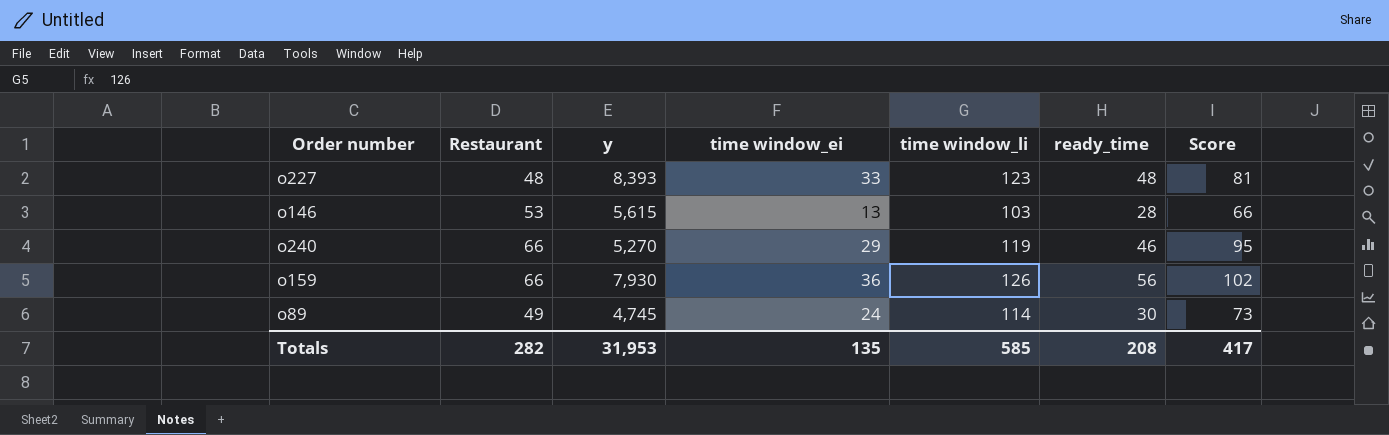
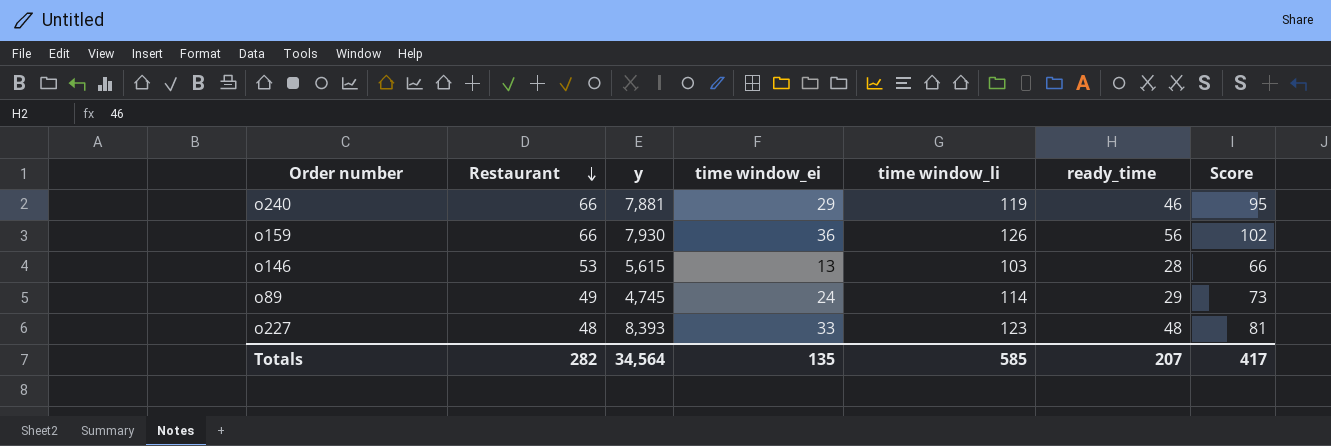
row order: none -> Restaurant descending
o240 | y: 5,270 -> 7,881
o89 | ready_time: 30 -> 29
Totals | y: 31,953 -> 34,564
Totals | ready_time: 208 -> 207

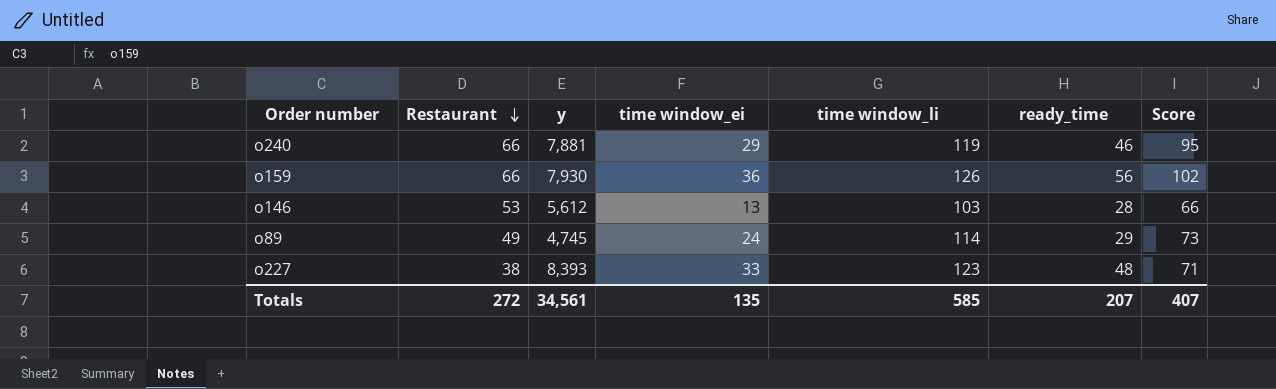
o146 | y: 5,615 -> 5,612
o227 | Restaurant: 48 -> 38
o227 | Score: 81 -> 71
Totals | Restaurant: 282 -> 272
Totals | y: 34,564 -> 34,561
Totals | Score: 417 -> 407

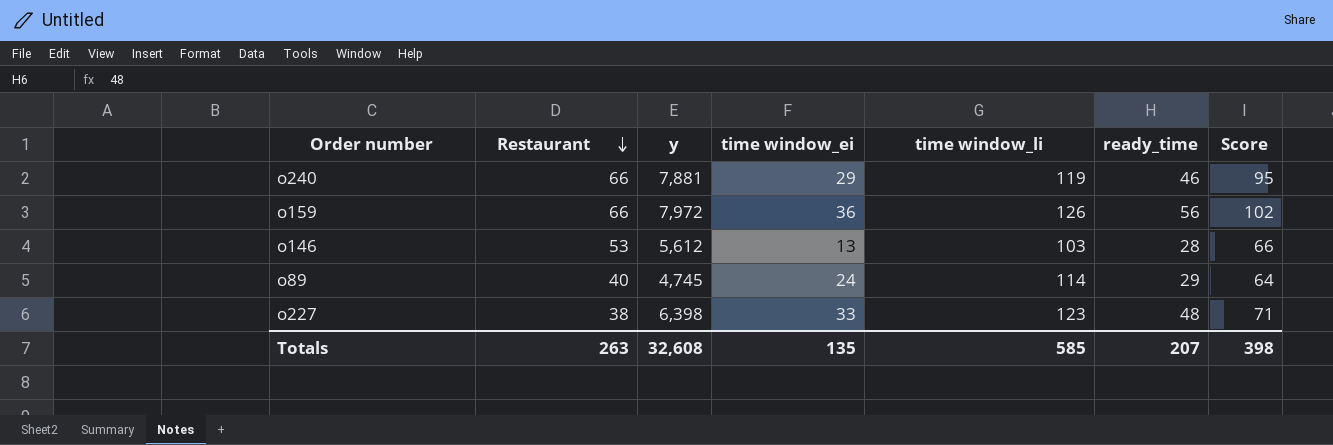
o159 | y: 7,930 -> 7,972
o89 | Restaurant: 49 -> 40
o89 | Score: 73 -> 64
o227 | y: 8,393 -> 6,398
Totals | Restaurant: 272 -> 263
Totals | y: 34,561 -> 32,608
Totals | Score: 407 -> 398

